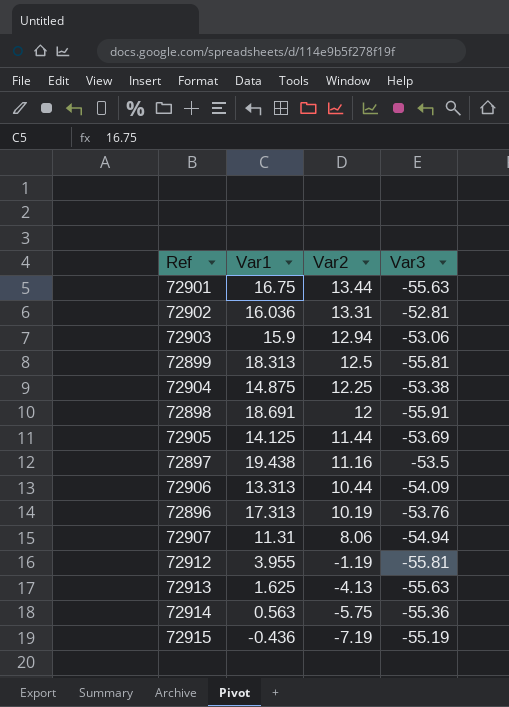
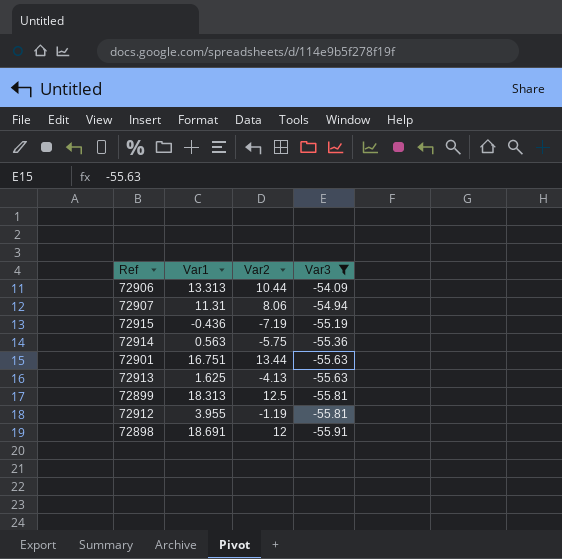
filter: none -> Var3 <= -54.09
row order: Var2 descending -> Var3 descending
72901 | Var1: 16.75 -> 16.751

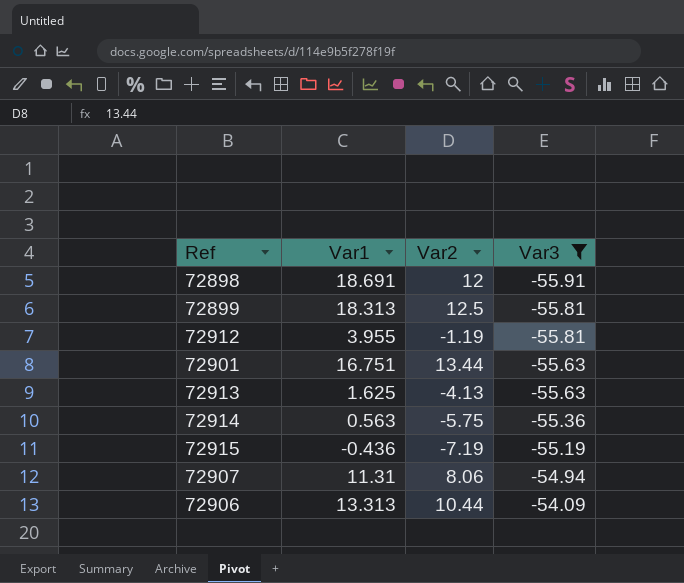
row order: Var3 descending -> Var3 ascending

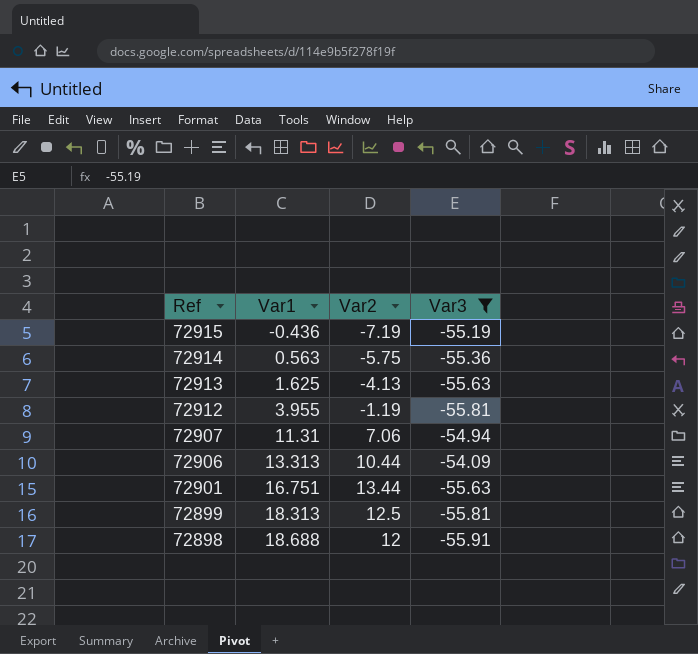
row order: Var3 ascending -> Ref descending
72907 | Var2: 8.06 -> 7.06
72898 | Var1: 18.691 -> 18.688

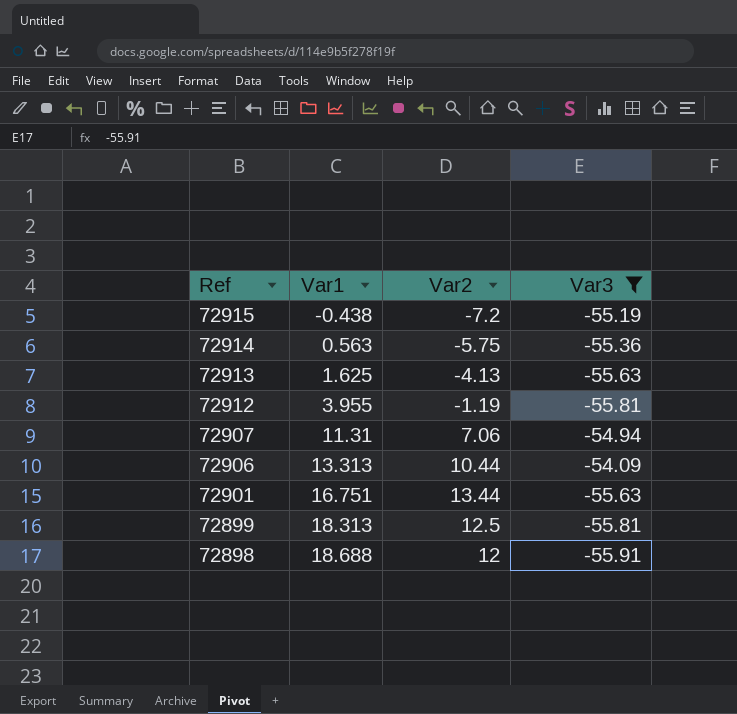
72915 | Var1: -0.436 -> -0.438
72915 | Var2: -7.19 -> -7.2

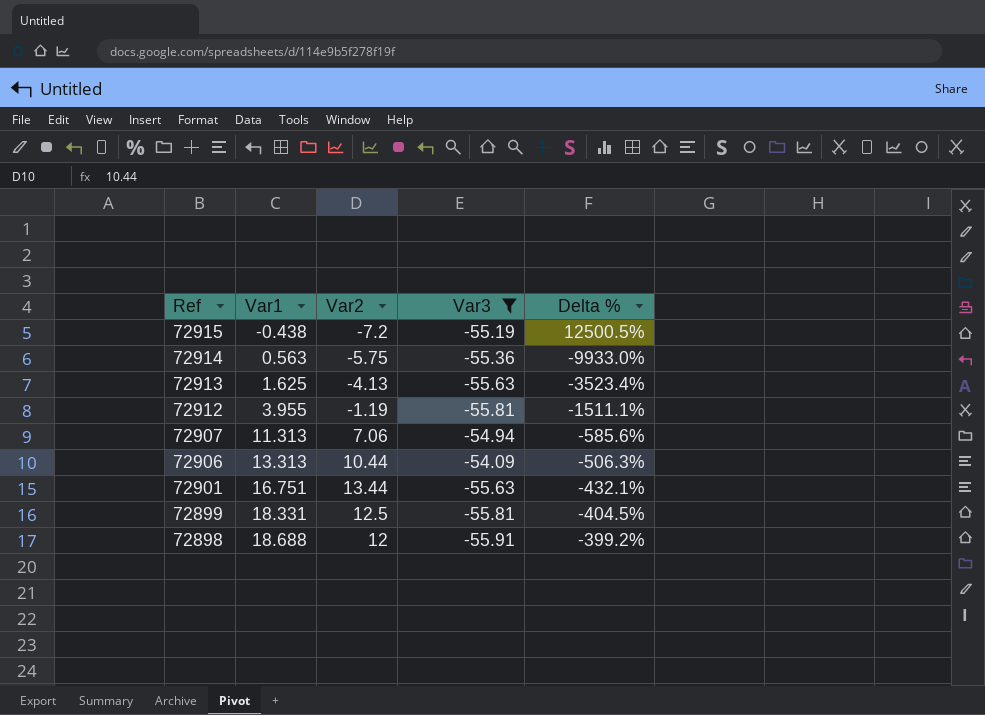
column Delta % | formula: none -> ([Var3] - [Var1]) / [Var1]
72907 | Var1: 11.31 -> 11.313
72899 | Var1: 18.313 -> 18.331

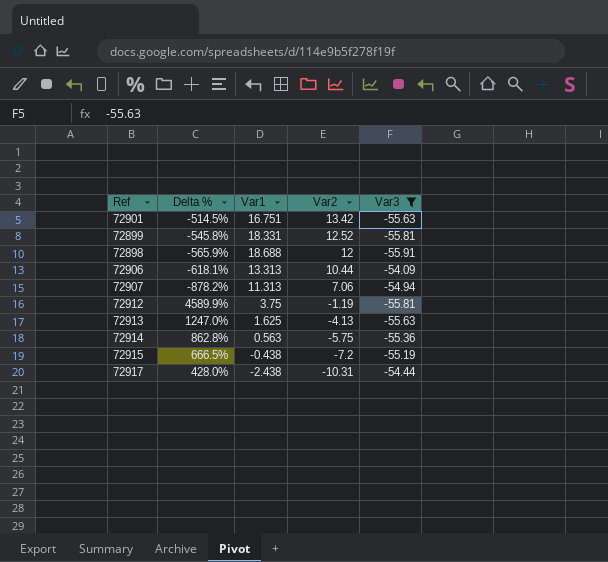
row order: Ref descending -> Var2 descending
column Delta % | formula: ([Var3] - [Var1]) / [Var1] -> ([Var3] - [Var2]) / [Var2]
column Delta % | position: 5 -> 2
72901 | Var2: 13.44 -> 13.42
72899 | Var2: 12.5 -> 12.52
72912 | Var1: 3.955 -> 3.75
row 72917: none -> 428.0% | -2.438 | -10.31 | -54.44

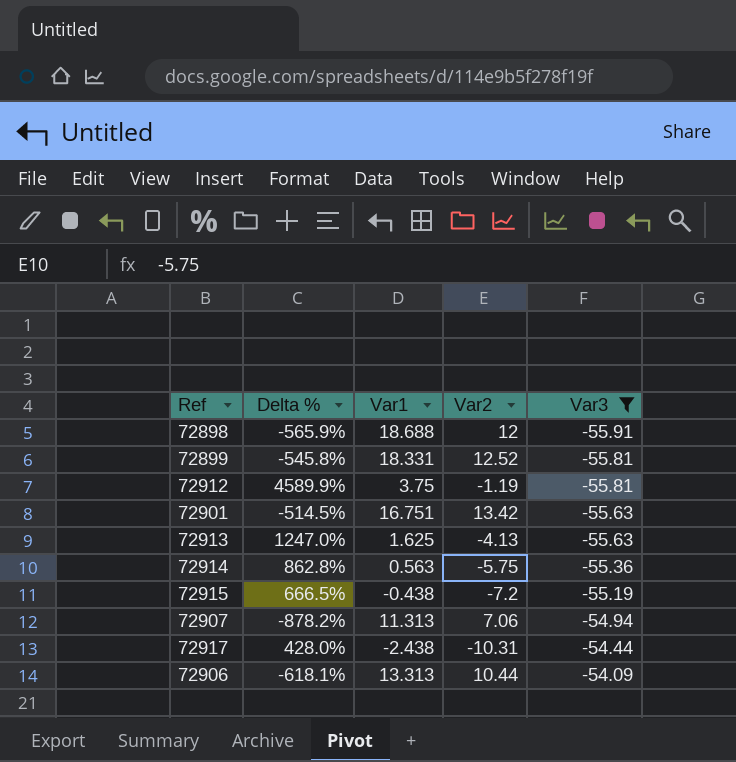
row order: Var2 descending -> Var3 ascending

